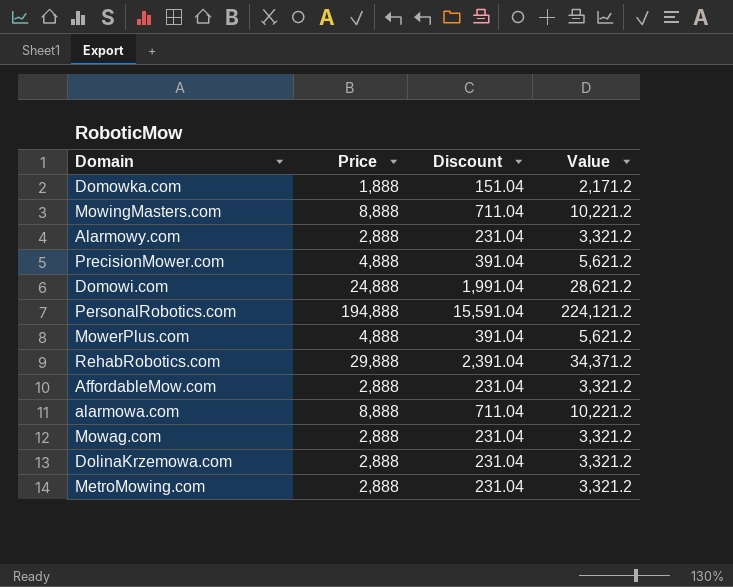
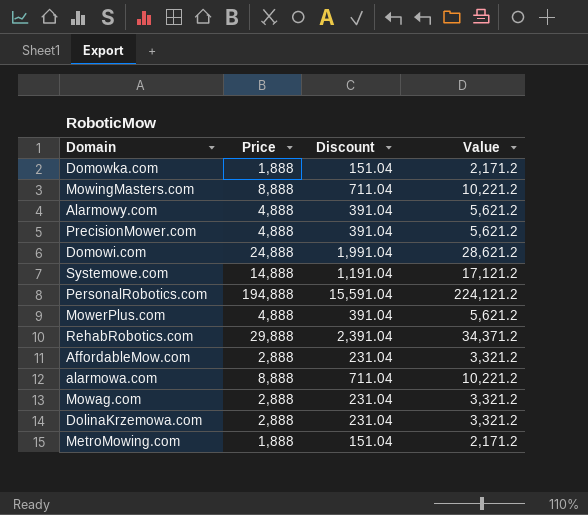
Alarmowy.com | Price: 2,888 -> 4,888
Alarmowy.com | Discount: 231.04 -> 391.04
Alarmowy.com | Value: 3,321.2 -> 5,621.2
row Systemowe.com: none -> 14,888 | 1,191.04 | 17,121.2
MetroMowing.com | Price: 2,888 -> 1,888
MetroMowing.com | Discount: 231.04 -> 151.04
MetroMowing.com | Value: 3,321.2 -> 2,171.2

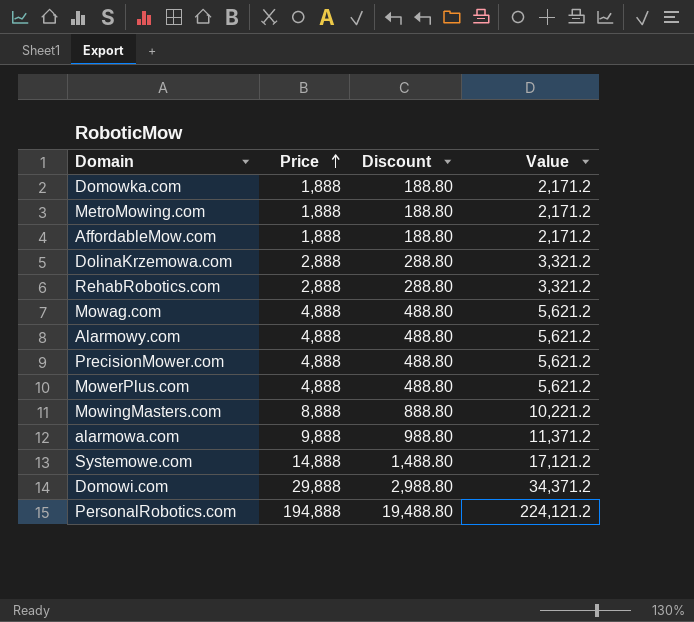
row order: none -> Price ascending
column Discount | formula: [Price] * 0.08 -> [Price] * 0.1
AffordableMow.com | Price: 2,888 -> 1,888
AffordableMow.com | Value: 3,321.2 -> 2,171.2
RehabRobotics.com | Price: 29,888 -> 2,888
RehabRobotics.com | Value: 34,371.2 -> 3,321.2
Mowag.com | Price: 2,888 -> 4,888
Mowag.com | Value: 3,321.2 -> 5,621.2
alarmowa.com | Price: 8,888 -> 9,888
alarmowa.com | Value: 10,221.2 -> 11,371.2
Domowi.com | Price: 24,888 -> 29,888
Domowi.com | Value: 28,621.2 -> 34,371.2

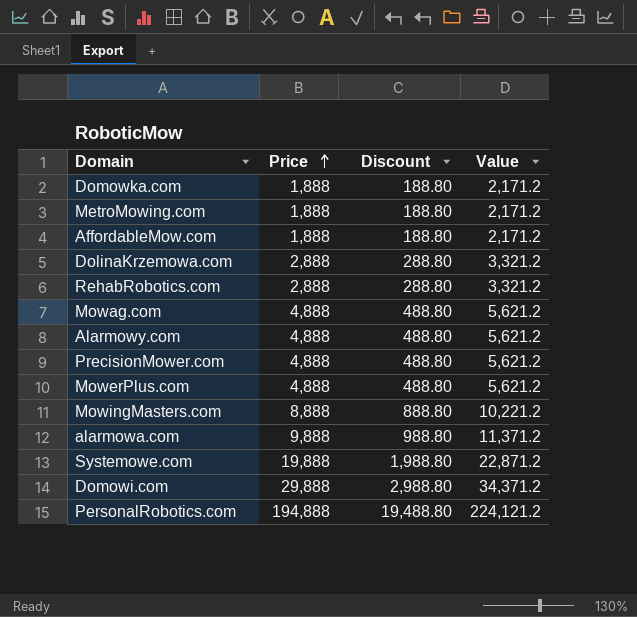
Systemowe.com | Price: 14,888 -> 19,888
Systemowe.com | Discount: 1,488.80 -> 1,988.80
Systemowe.com | Value: 17,121.2 -> 22,871.2

